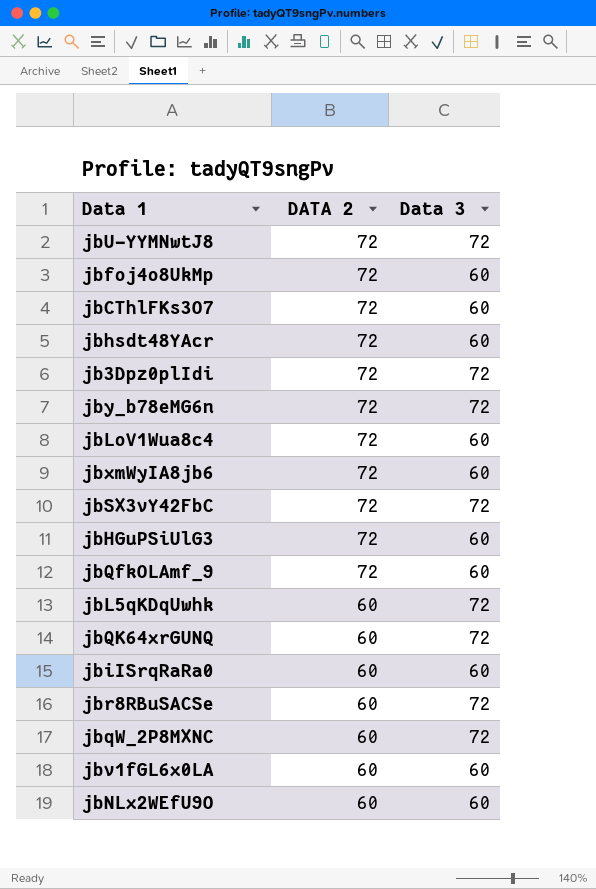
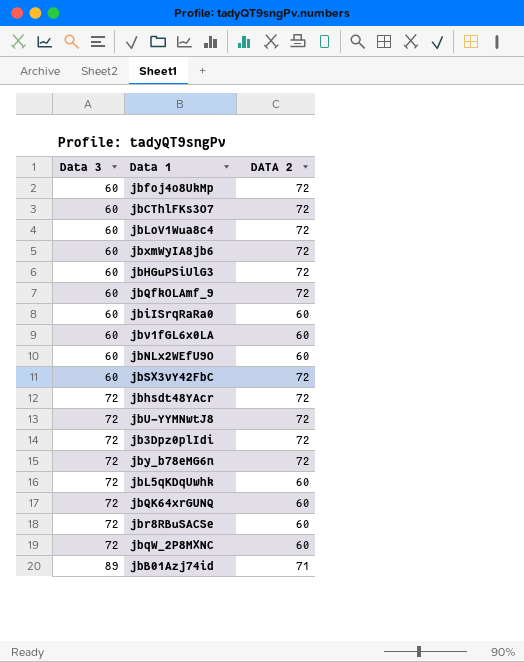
row order: DATA 2 descending -> Data 3 ascending
column Data 3 | position: 3 -> 1
jbSX3vY42FbC | Data 3: 72 -> 60
jbhsdt48YAcr | Data 3: 60 -> 72
row jbB01Azj74id: none -> 89 | 71

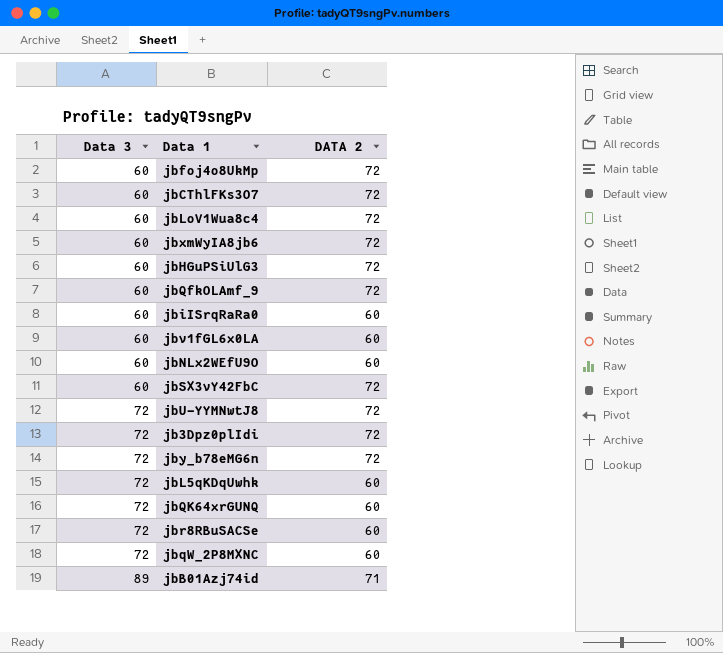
row jbhsdt48YAcr: 72 | 72 -> none

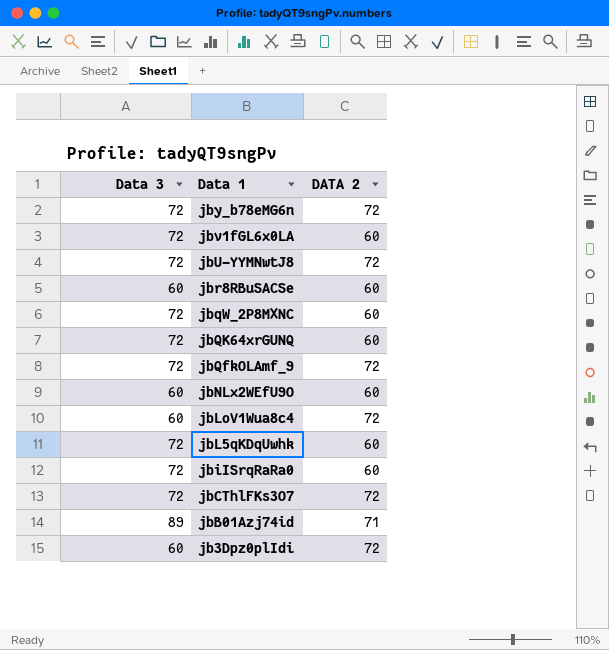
row order: Data 3 ascending -> Data 1 descending
row jbfoj4o8UkMp: 60 | 72 -> none
row jbxmWyIA8jb6: 60 | 72 -> none
row jbHGuPSiUlG3: 60 | 72 -> none
row jbSX3vY42FbC: 60 | 72 -> none
jbv1fGL6x0LA | Data 3: 60 -> 72
jbr8RBuSACSe | Data 3: 72 -> 60
jbQfkOLAmf_9 | Data 3: 60 -> 72
jbiISrqRaRa0 | Data 3: 60 -> 72
jbCThlFKs3O7 | Data 3: 60 -> 72
jb3Dpz0plIdi | Data 3: 72 -> 60

